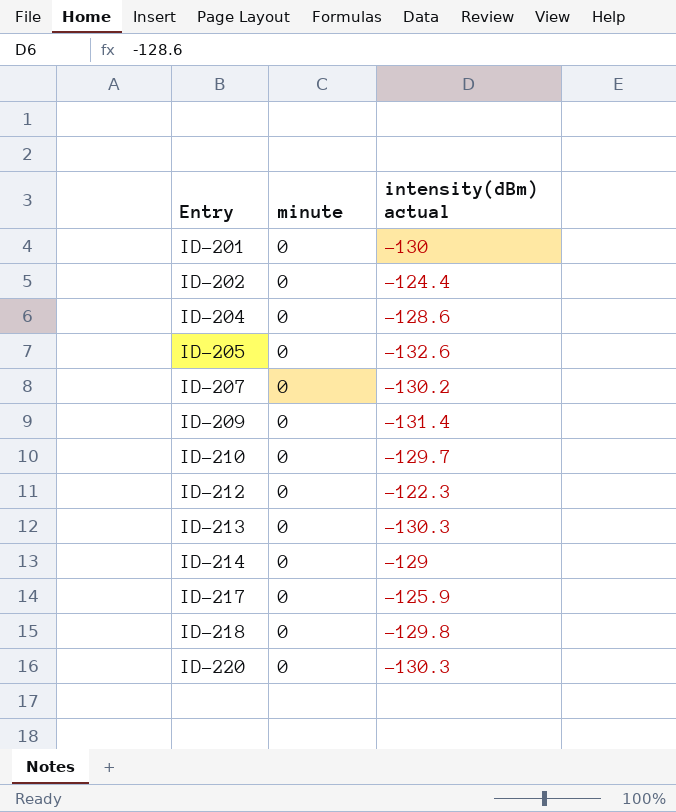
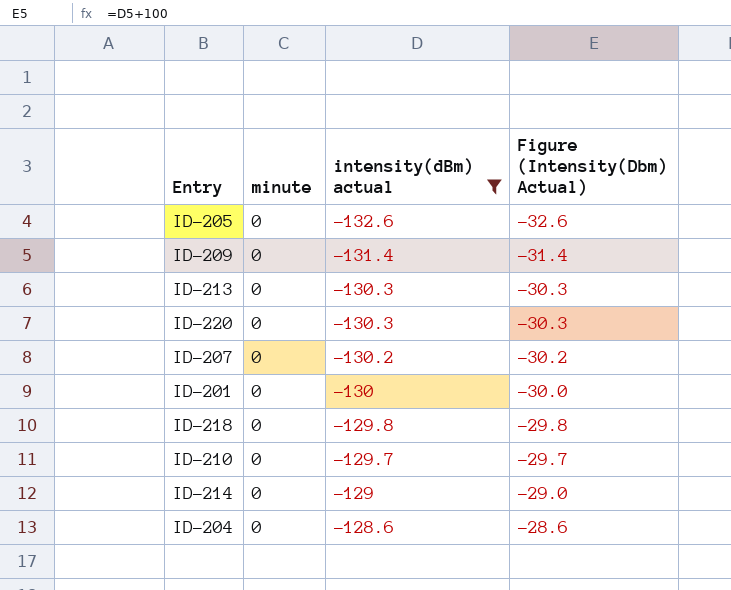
filter: none -> intensity(dBm) actual <= -128.6
row order: Entry ascending -> intensity(dBm) actual ascending
column Figure (Intensity(Dbm) Actual) | formula: none -> [intensity(dBm) actual] + 100

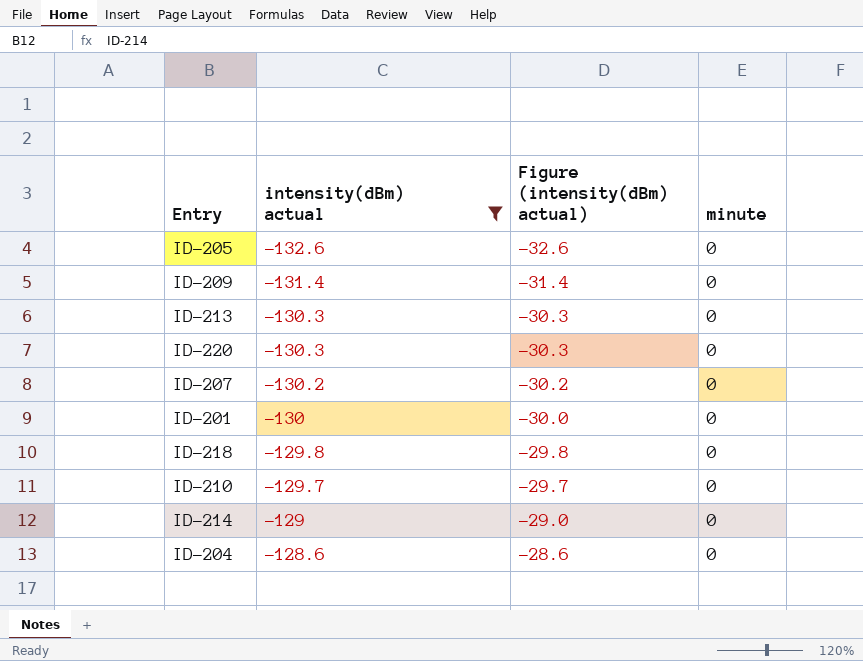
column name: Figure (Intensity(Dbm) Actual) -> Figure (intensity(dBm) actual)
column minute | position: 2 -> 4

